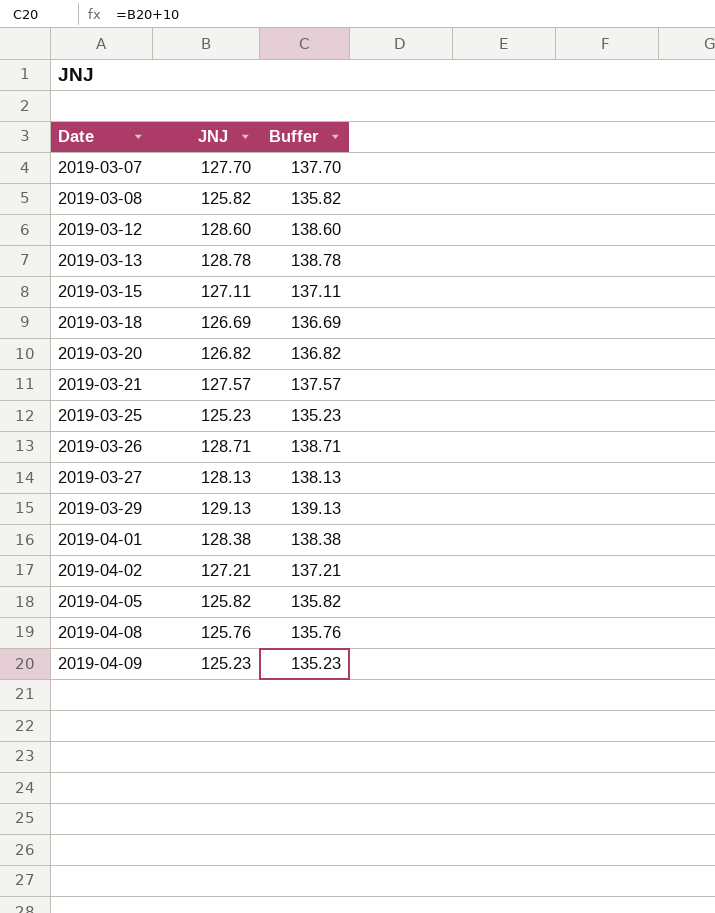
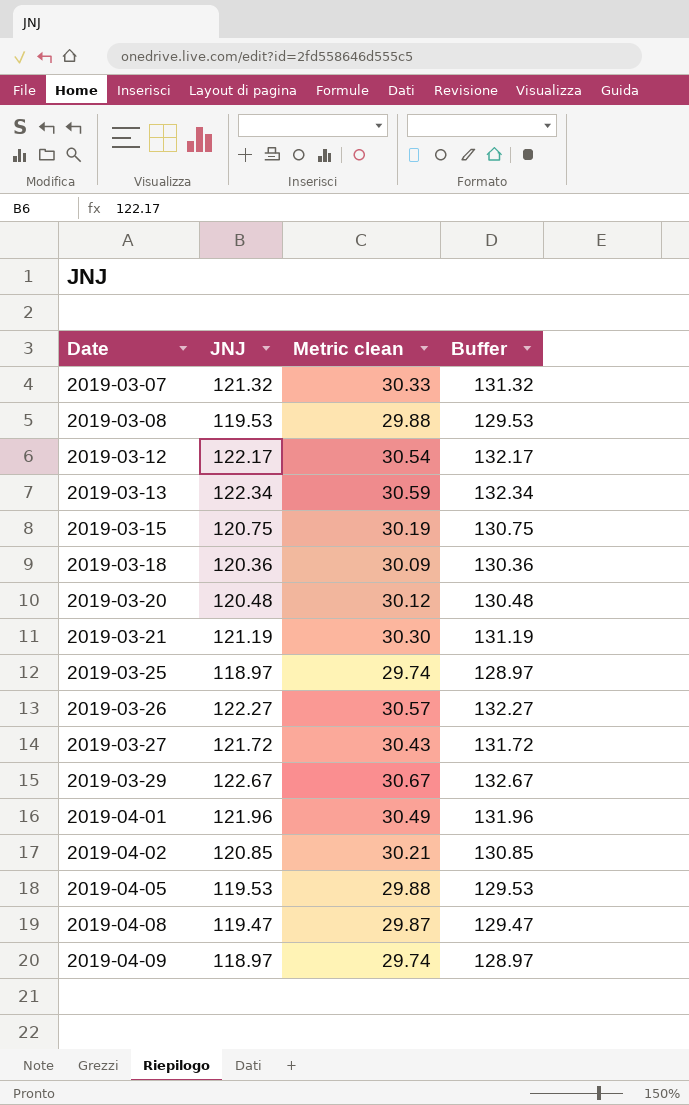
column Metric clean | formula: none -> [JNJ] * 0.25
2019-03-07 | JNJ: 127.70 -> 121.32
2019-03-07 | Buffer: 137.70 -> 131.32
2019-03-08 | JNJ: 125.82 -> 119.53
2019-03-08 | Buffer: 135.82 -> 129.53
2019-03-12 | JNJ: 128.60 -> 122.17
2019-03-12 | Buffer: 138.60 -> 132.17
2019-03-13 | JNJ: 128.78 -> 122.34
2019-03-13 | Buffer: 138.78 -> 132.34
2019-03-15 | JNJ: 127.11 -> 120.75
2019-03-15 | Buffer: 137.11 -> 130.75
2019-03-18 | JNJ: 126.69 -> 120.36
2019-03-18 | Buffer: 136.69 -> 130.36
2019-03-20 | JNJ: 126.82 -> 120.48
2019-03-20 | Buffer: 136.82 -> 130.48
2019-03-21 | JNJ: 127.57 -> 121.19
2019-03-21 | Buffer: 137.57 -> 131.19
2019-03-25 | JNJ: 125.23 -> 118.97
2019-03-25 | Buffer: 135.23 -> 128.97
2019-03-26 | JNJ: 128.71 -> 122.27
2019-03-26 | Buffer: 138.71 -> 132.27
2019-03-27 | JNJ: 128.13 -> 121.72
2019-03-27 | Buffer: 138.13 -> 131.72
2019-03-29 | JNJ: 129.13 -> 122.67
2019-03-29 | Buffer: 139.13 -> 132.67
2019-04-01 | JNJ: 128.38 -> 121.96
2019-04-01 | Buffer: 138.38 -> 131.96
2019-04-02 | JNJ: 127.21 -> 120.85
2019-04-02 | Buffer: 137.21 -> 130.85
2019-04-05 | JNJ: 125.82 -> 119.53
2019-04-05 | Buffer: 135.82 -> 129.53
2019-04-08 | JNJ: 125.76 -> 119.47
2019-04-08 | Buffer: 135.76 -> 129.47
2019-04-09 | JNJ: 125.23 -> 118.97
2019-04-09 | Buffer: 135.23 -> 128.97

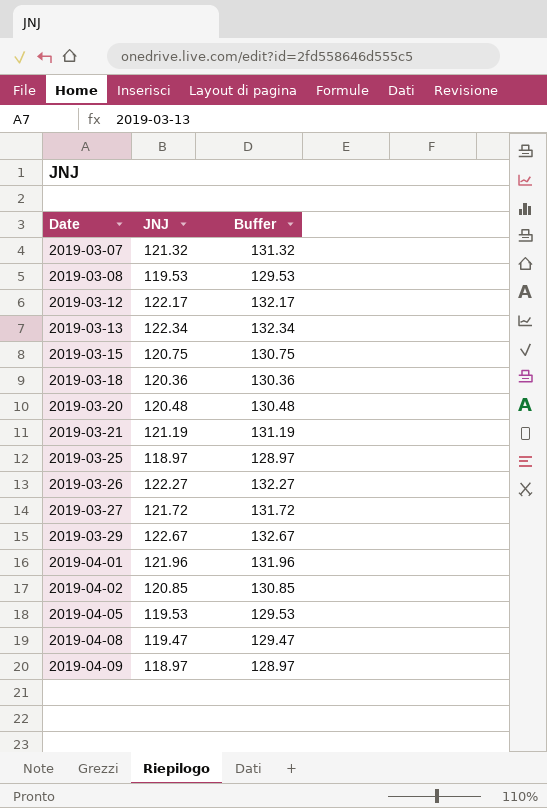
column Metric clean | formula: [JNJ] * 0.25 -> none

